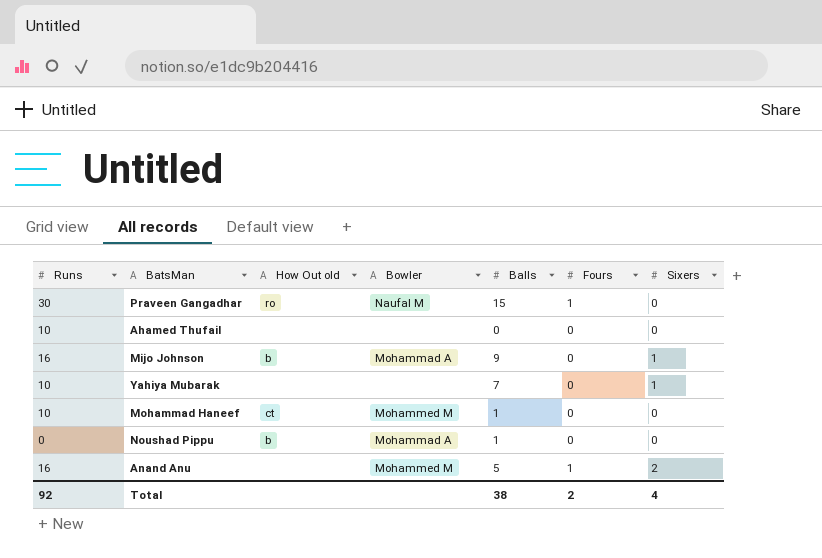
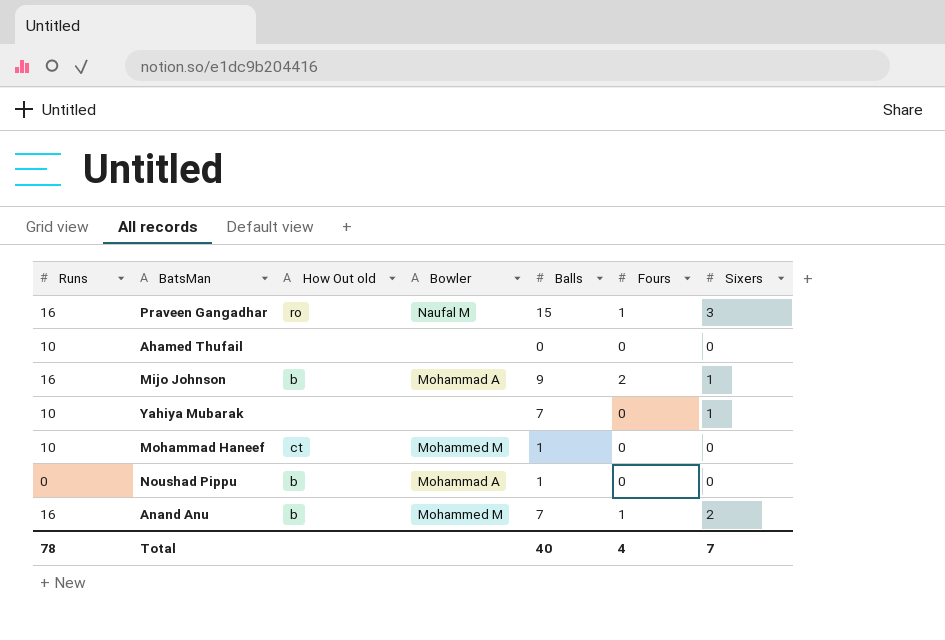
Praveen Gangadhar | Runs: 30 -> 16
Praveen Gangadhar | Sixers: 0 -> 3
Mijo Johnson | Fours: 0 -> 2
Anand Anu | How Out old: none -> b
Anand Anu | Balls: 5 -> 7
Total | Runs: 92 -> 78
Total | Balls: 38 -> 40
Total | Fours: 2 -> 4
Total | Sixers: 4 -> 7

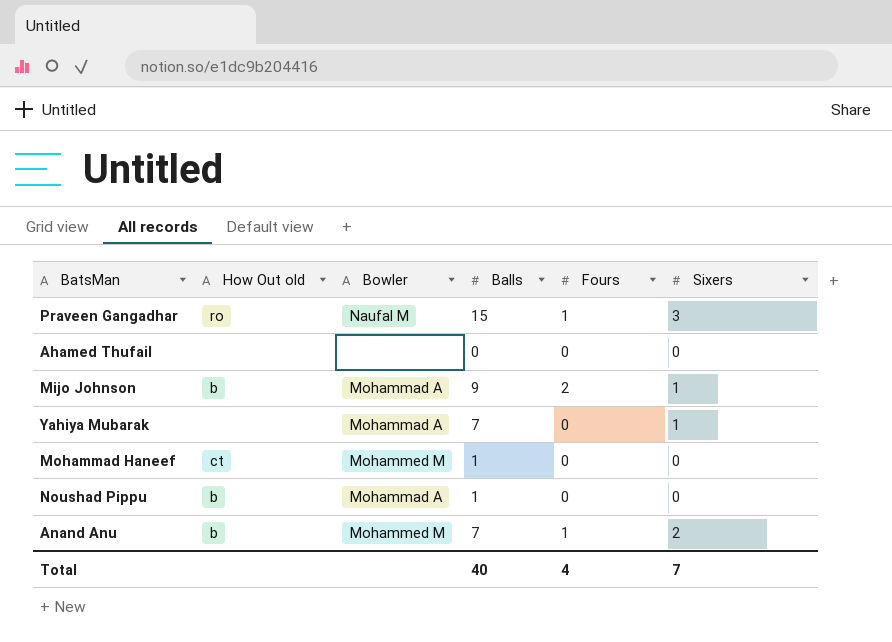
column Runs | position: 1 -> none
Yahiya Mubarak | Bowler: none -> Mohammad A

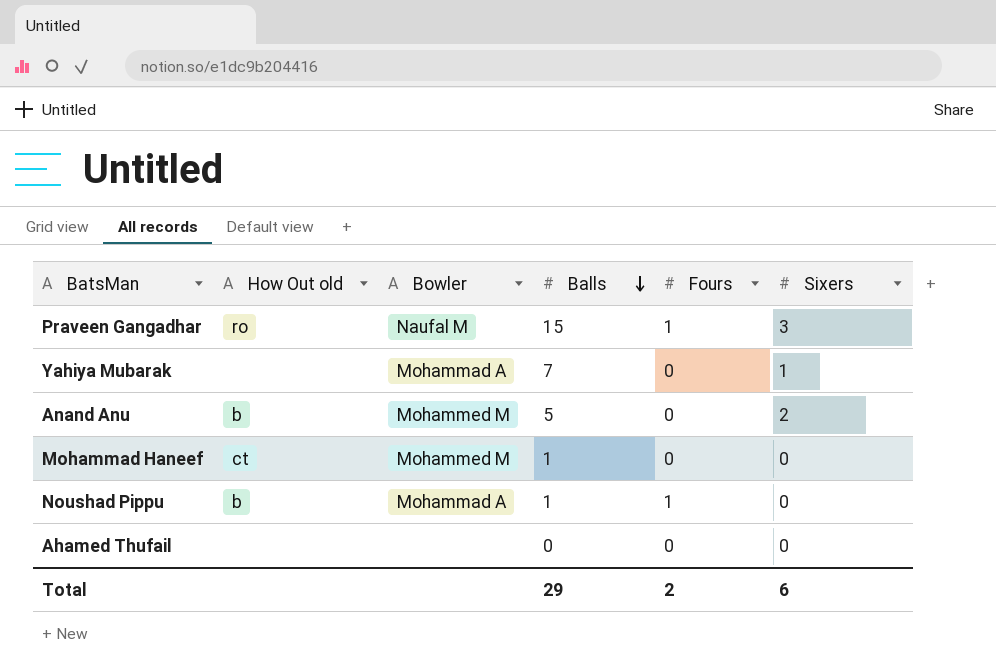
row order: none -> Balls descending
row Mijo Johnson: b | Mohammad A | 9 | 2 | 1 -> none
Anand Anu | Balls: 7 -> 5
Anand Anu | Fours: 1 -> 0
Noushad Pippu | Fours: 0 -> 1
Total | Balls: 40 -> 29
Total | Fours: 4 -> 2
Total | Sixers: 7 -> 6

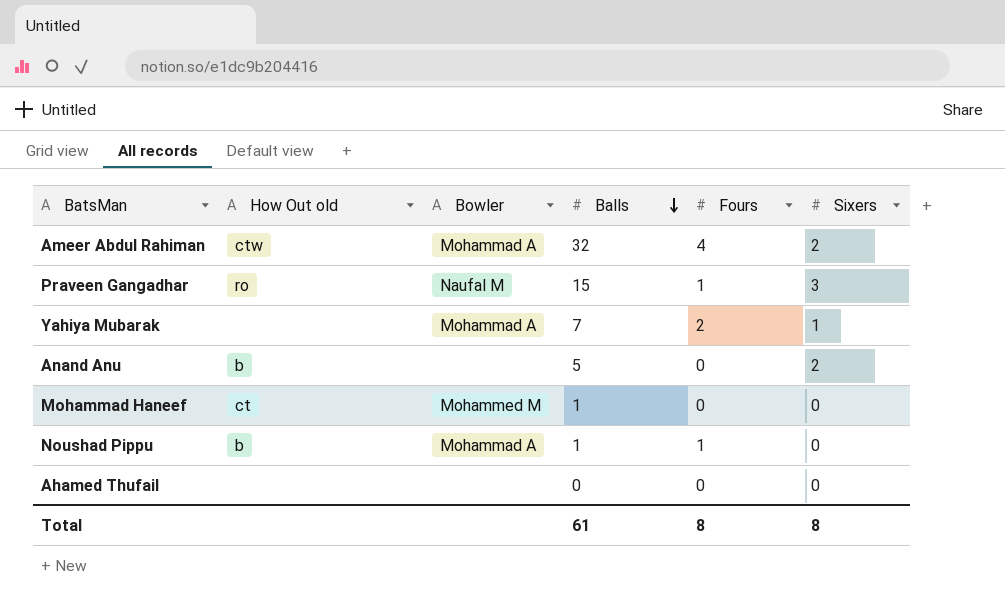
row Ameer Abdul Rahiman: none -> ctw | Mohammad A | 32 | 4 | 2
Yahiya Mubarak | Fours: 0 -> 2
Anand Anu | Bowler: Mohammed M -> none
Total | Balls: 29 -> 61
Total | Fours: 2 -> 8
Total | Sixers: 6 -> 8

